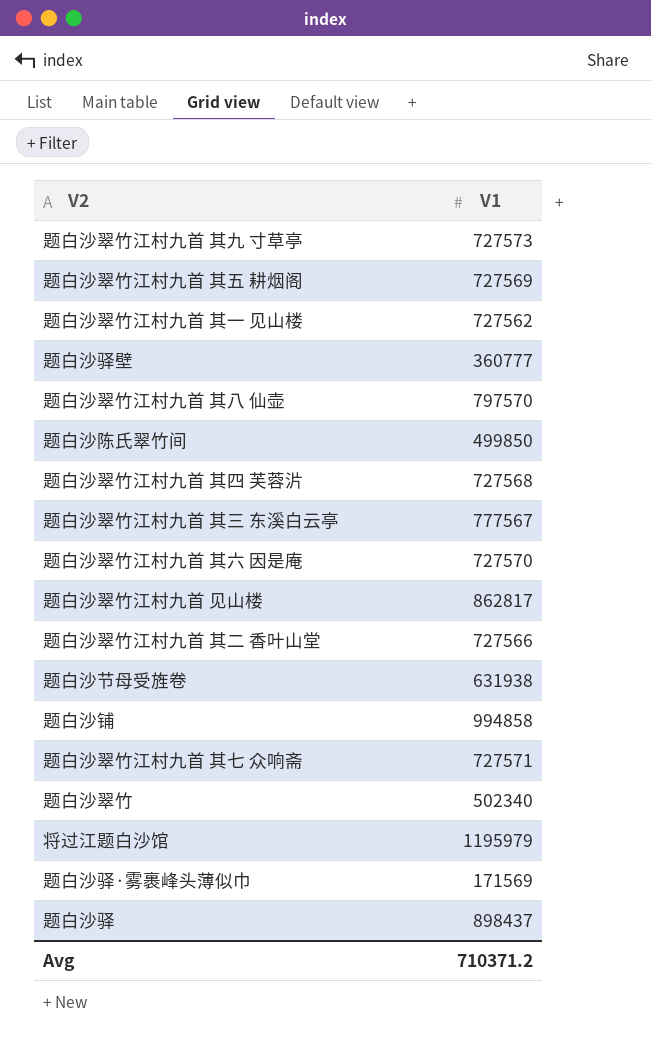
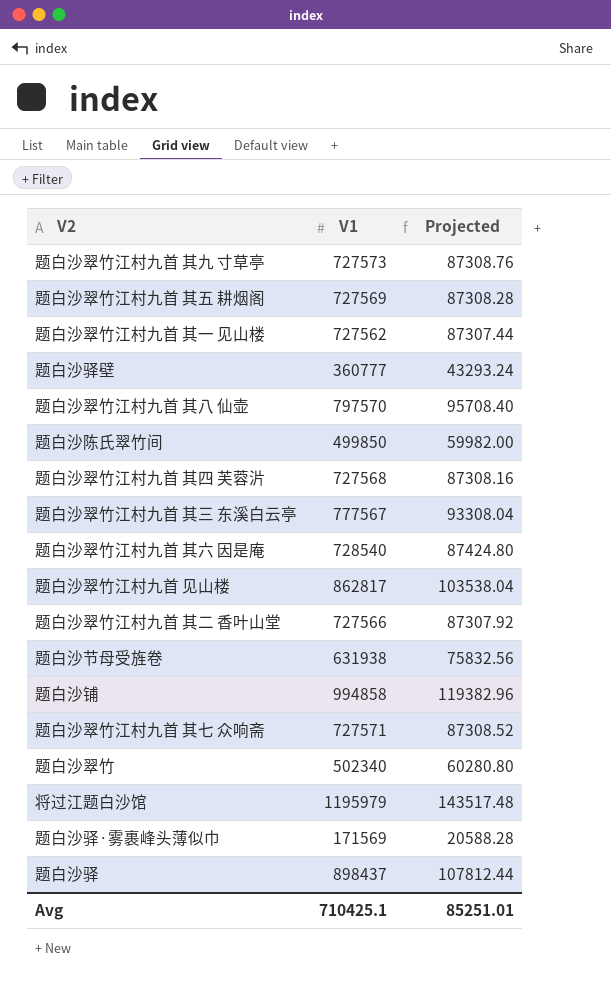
column Projected | formula: none -> [V1] * 0.12
题白沙翠竹江村九首 其六 因是庵 | V1: 727570 -> 728540
Avg | V1: 710371.2 -> 710425.1

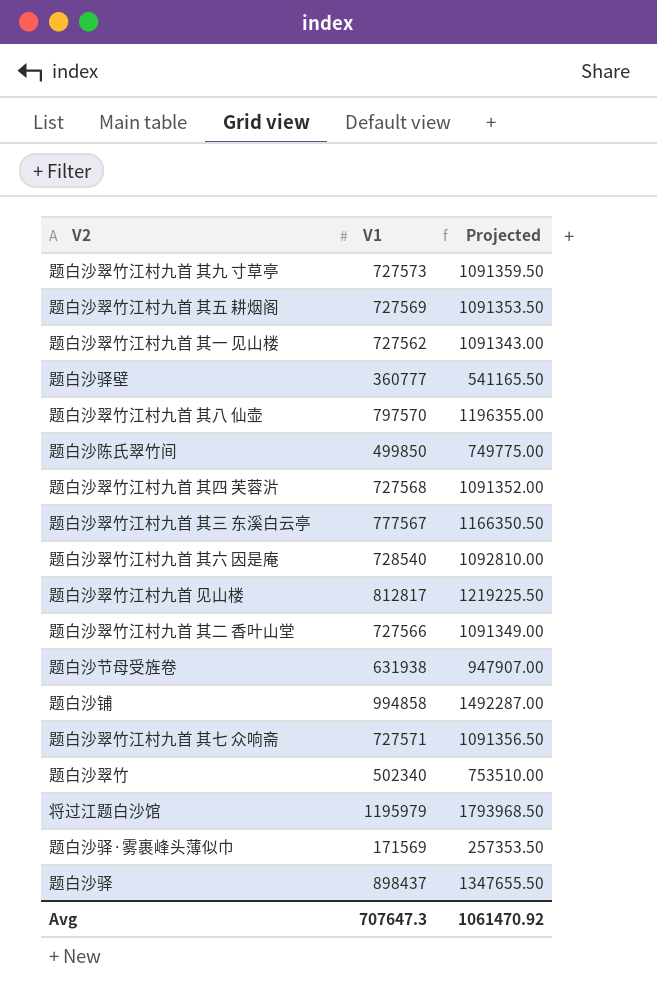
column Projected | formula: [V1] * 0.12 -> [V1] * 1.5
题白沙翠竹江村九首 见山楼 | V1: 862817 -> 812817
Avg | V1: 710425.1 -> 707647.3
Avg | Projected: 85251.01 -> 1061470.92

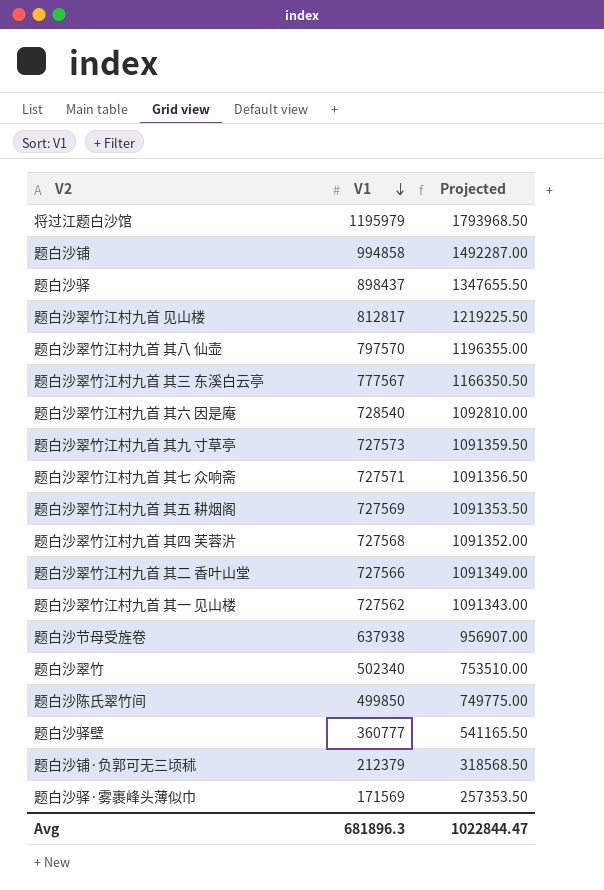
row order: none -> V1 descending
题白沙节母受旌卷 | V1: 631938 -> 637938
题白沙节母受旌卷 | Projected: 947907.00 -> 956907.00
row 题白沙铺·负郭可无三顷秫: none -> 212379 | 318568.50
Avg | V1: 707647.3 -> 681896.3
Avg | Projected: 1061470.92 -> 1022844.47

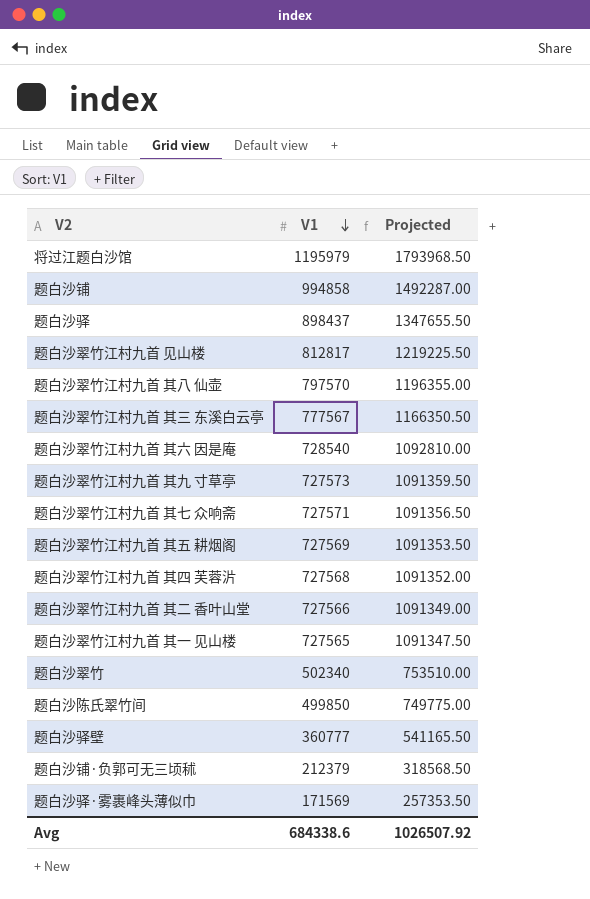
row 题白沙节母受旌卷: 637938 | 956907.00 -> none
题白沙翠竹江村九首 其一 见山楼 | V1: 727562 -> 727565
题白沙翠竹江村九首 其一 见山楼 | Projected: 1091343.00 -> 1091347.50
Avg | V1: 681896.3 -> 684338.6
Avg | Projected: 1022844.47 -> 1026507.92

